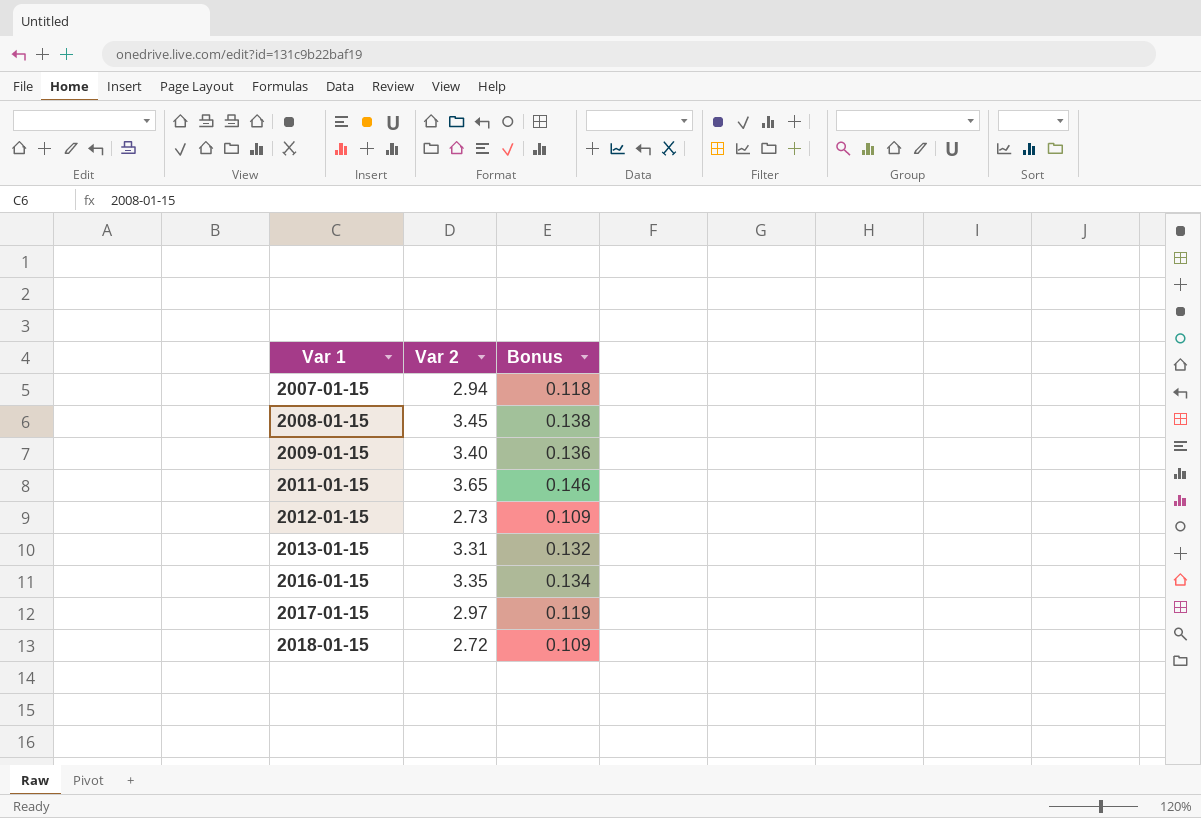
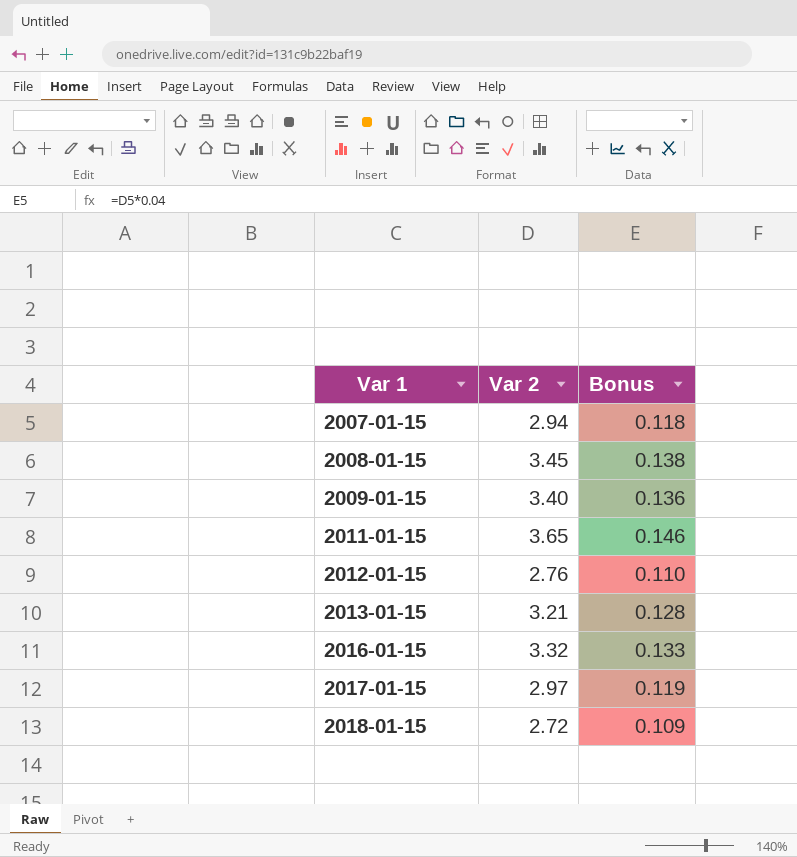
2012-01-15 | Var 2: 2.73 -> 2.76
2012-01-15 | Bonus: 0.109 -> 0.110
2013-01-15 | Var 2: 3.31 -> 3.21
2013-01-15 | Bonus: 0.132 -> 0.128
2016-01-15 | Var 2: 3.35 -> 3.32
2016-01-15 | Bonus: 0.134 -> 0.133

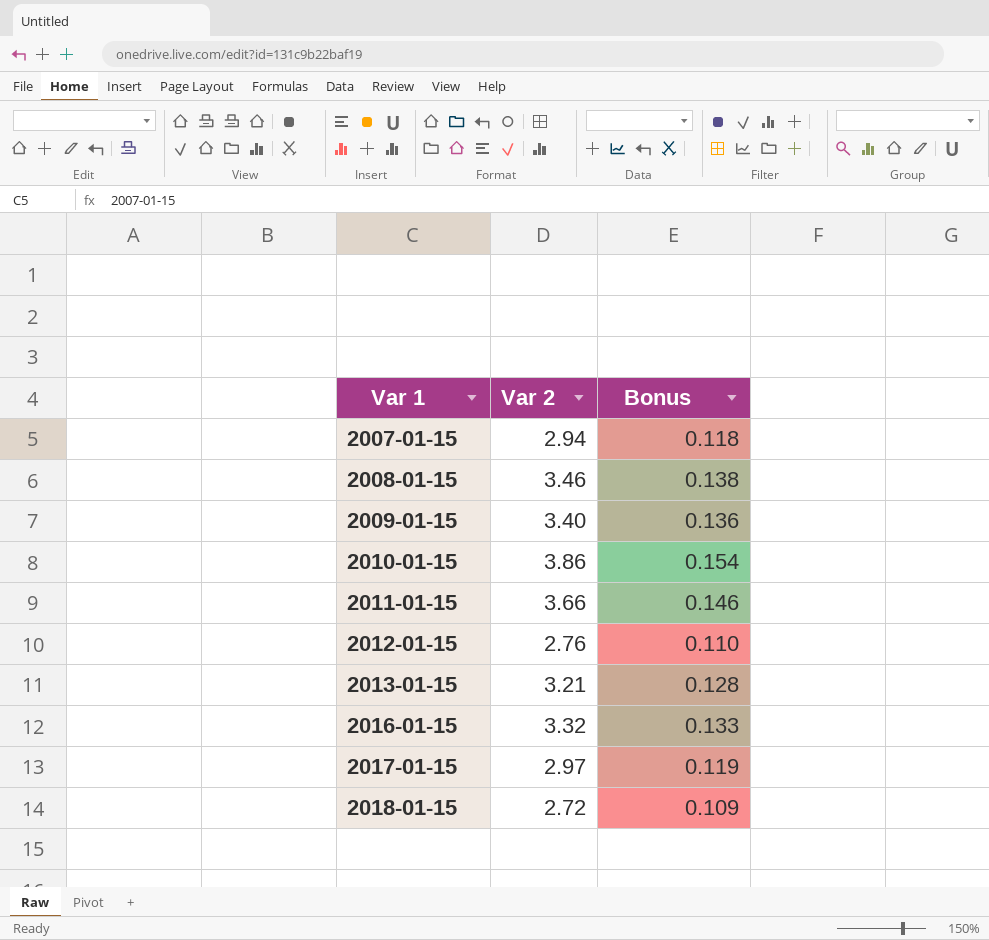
2008-01-15 | Var 2: 3.45 -> 3.46
row 2010-01-15: none -> 3.86 | 0.154
2011-01-15 | Var 2: 3.65 -> 3.66

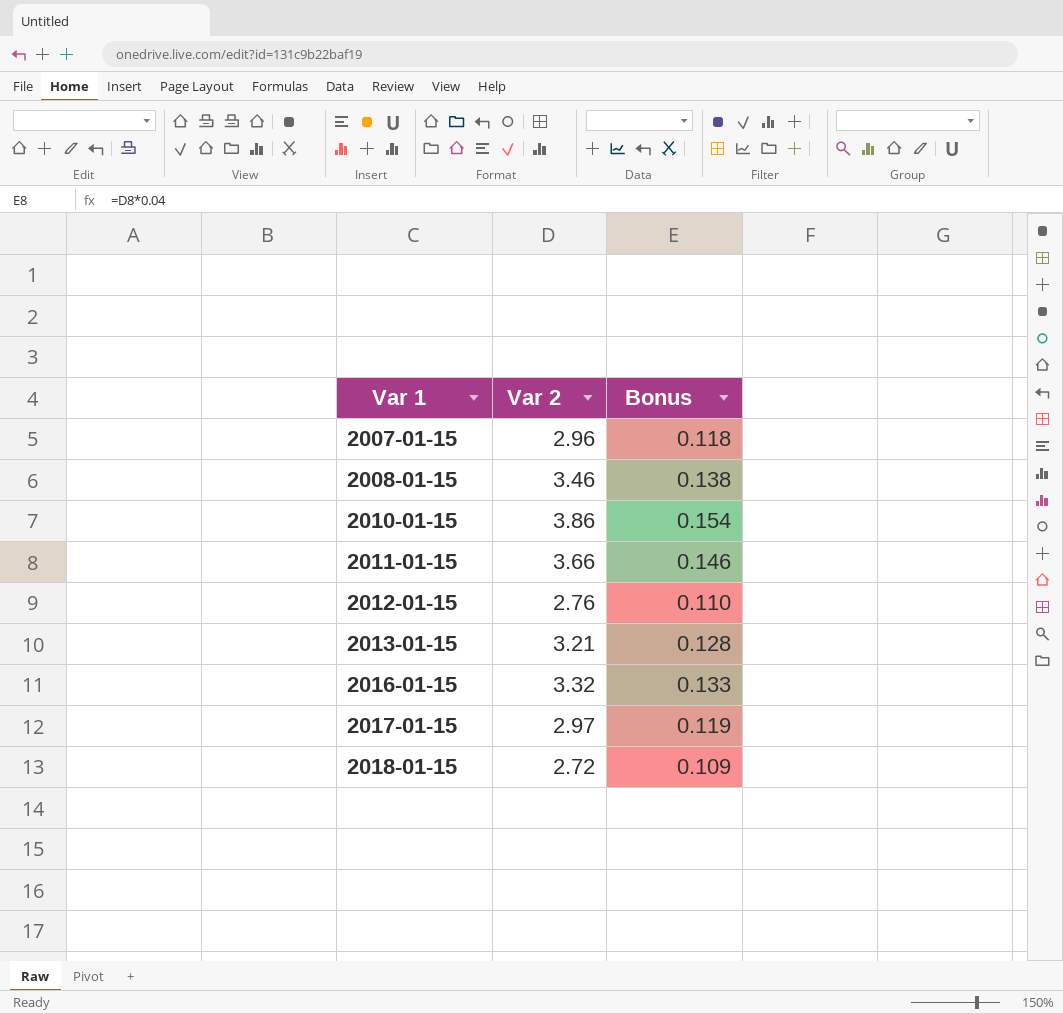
row 2009-01-15: 3.40 | 0.136 -> none
2007-01-15 | Var 2: 2.94 -> 2.96

